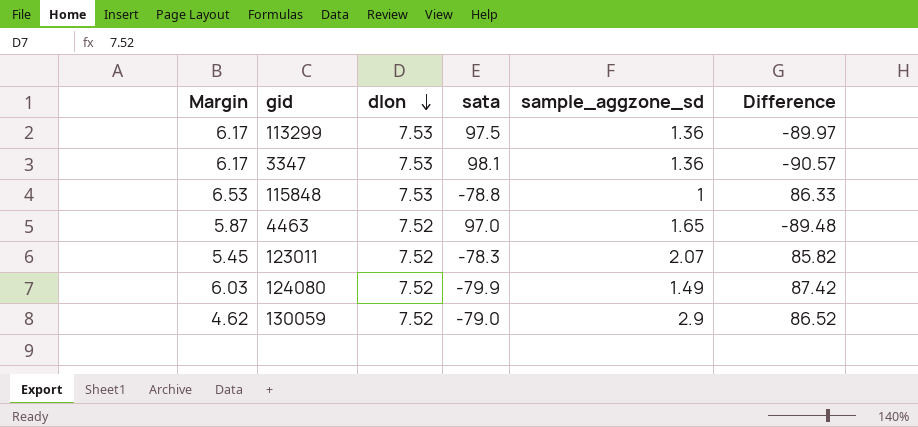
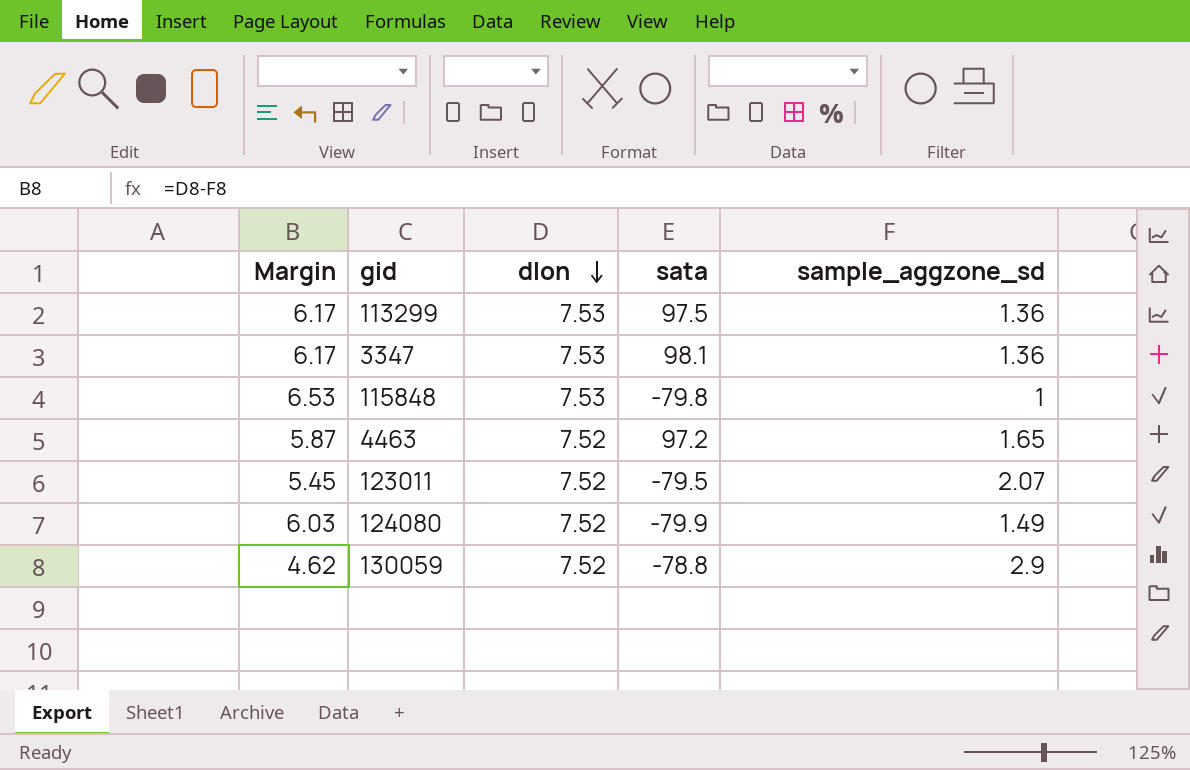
column Difference | formula: [dlon] - [sata] -> none
115848 | sata: -78.8 -> -79.8
4463 | sata: 97.0 -> 97.2
123011 | sata: -78.3 -> -79.5
130059 | sata: -79.0 -> -78.8

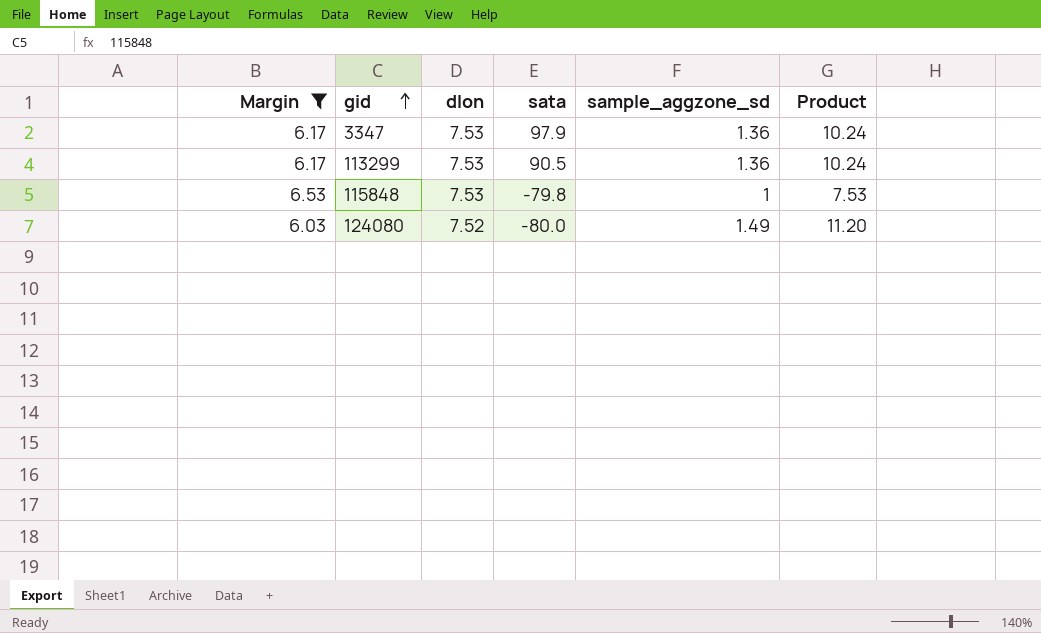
filter: none -> Margin >= 6.03
row order: dlon descending -> gid ascending
column Product | formula: none -> [dlon] * [sample_aggzone_sd]
3347 | sata: 98.1 -> 97.9
113299 | sata: 97.5 -> 90.5
124080 | sata: -79.9 -> -80.0

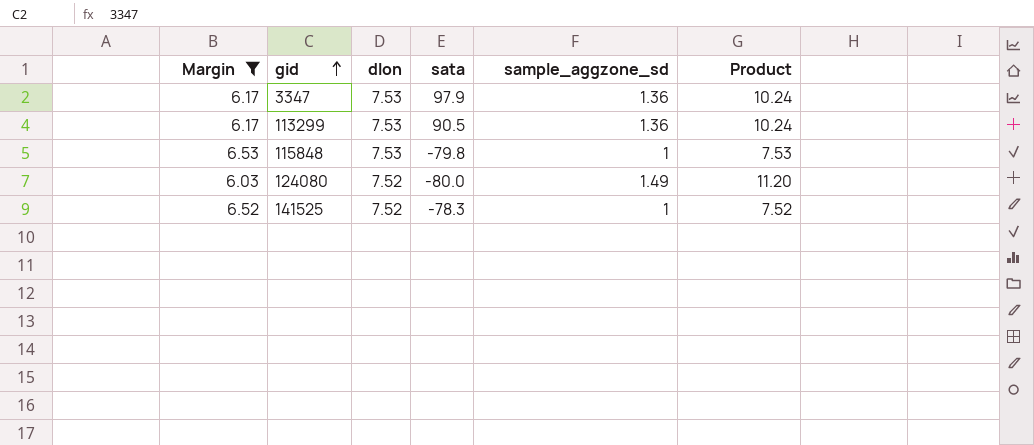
row 141525: none -> 6.52 | 7.52 | -78.3 | 1 | 7.52

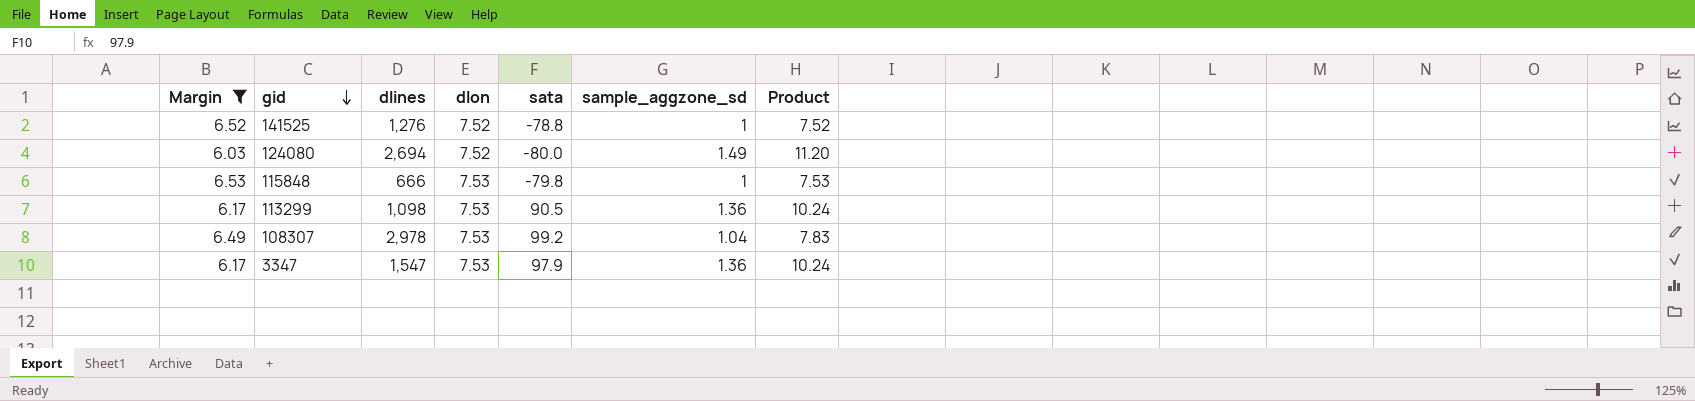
row order: gid ascending -> gid descending
column dlines | position: none -> 3
141525 | sata: -78.3 -> -78.8
row 108307: none -> 6.49 | 2,978 | 7.53 | 99.2 | 1.04 | 7.83

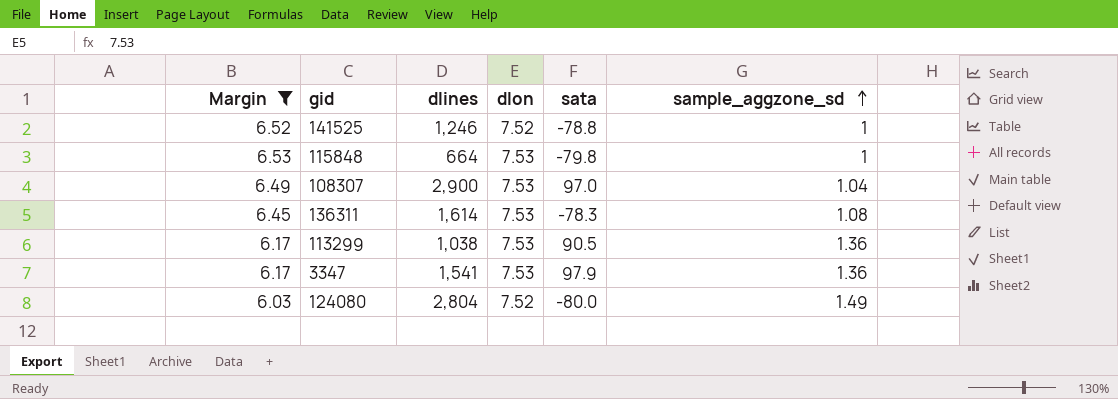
row order: gid descending -> sample_aggzone_sd ascending
column Product | formula: [dlon] * [sample_aggzone_sd] -> none
141525 | dlines: 1,276 -> 1,246
115848 | dlines: 666 -> 664
108307 | dlines: 2,978 -> 2,900
108307 | sata: 99.2 -> 97.0
row 136311: none -> 6.45 | 1,614 | 7.53 | -78.3 | 1.08
113299 | dlines: 1,098 -> 1,038
3347 | dlines: 1,547 -> 1,541
124080 | dlines: 2,694 -> 2,804

